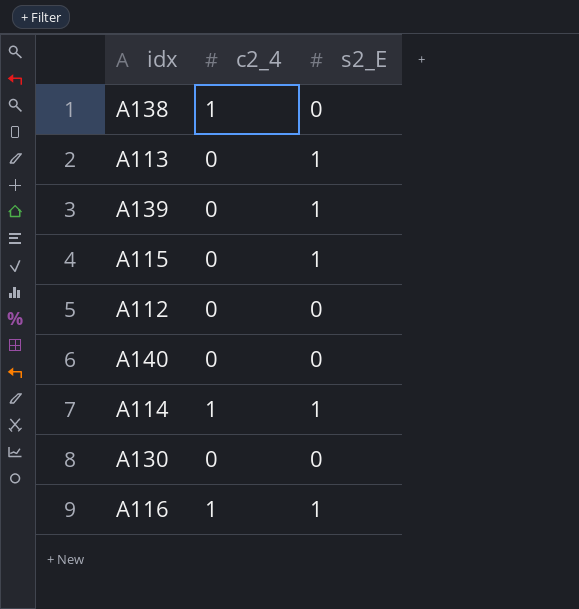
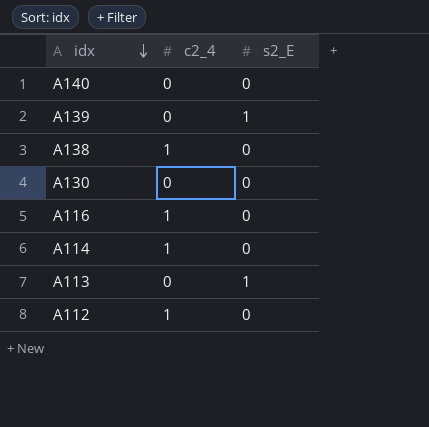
row order: none -> idx descending
row A115: 0 | 1 -> none
A116 | s2_E: 1 -> 0
A114 | s2_E: 1 -> 0
A112 | c2_4: 0 -> 1

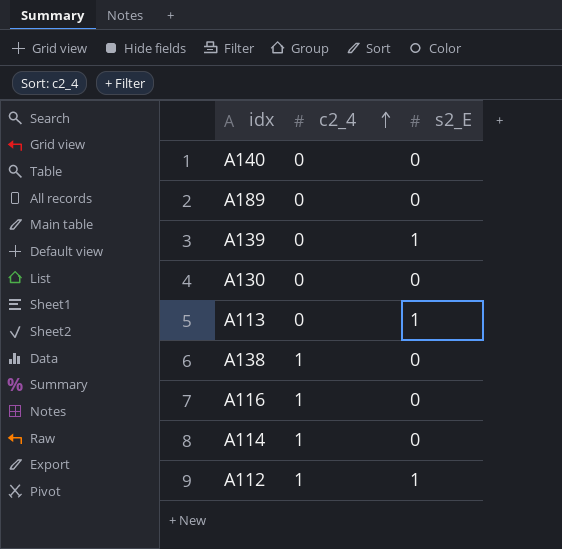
row order: idx descending -> c2_4 ascending
row A189: none -> 0 | 0
A112 | s2_E: 0 -> 1

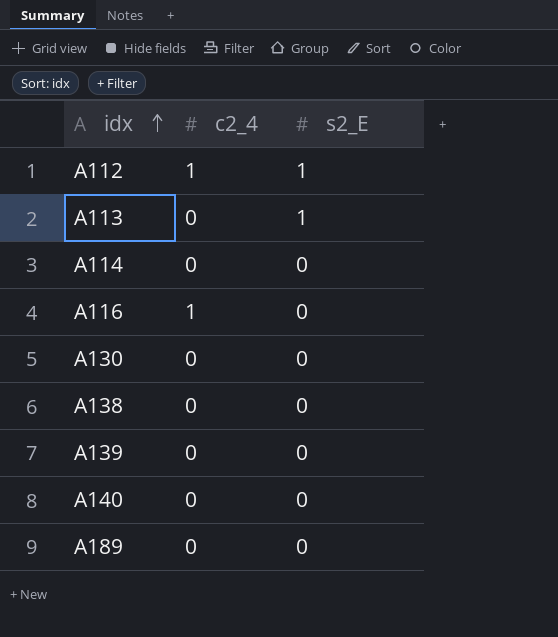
row order: c2_4 ascending -> idx ascending
A114 | c2_4: 1 -> 0
A138 | c2_4: 1 -> 0
A139 | s2_E: 1 -> 0

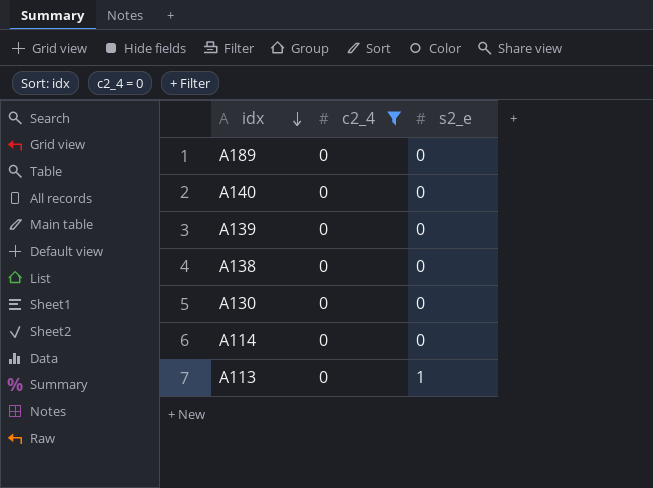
filter: none -> c2_4 = 0
row order: idx ascending -> idx descending
column name: s2_E -> s2_e

